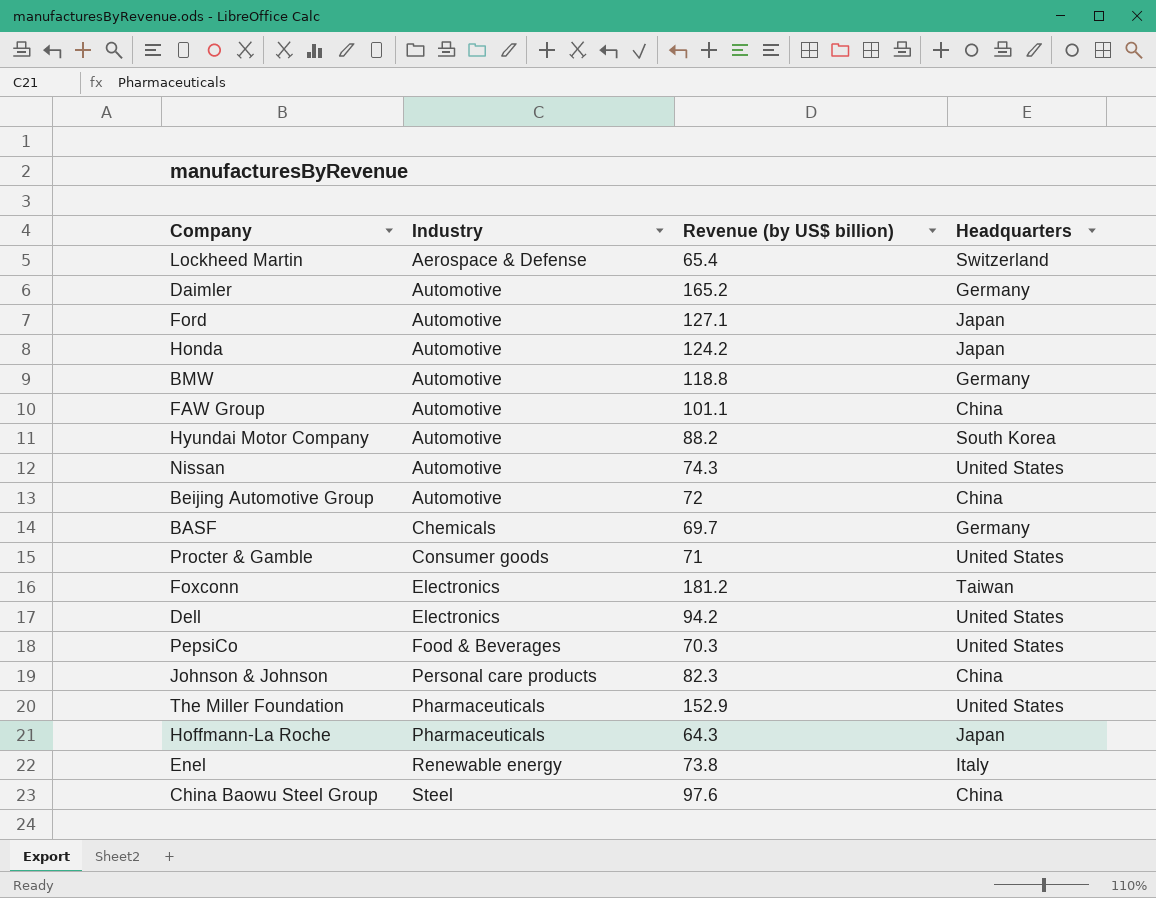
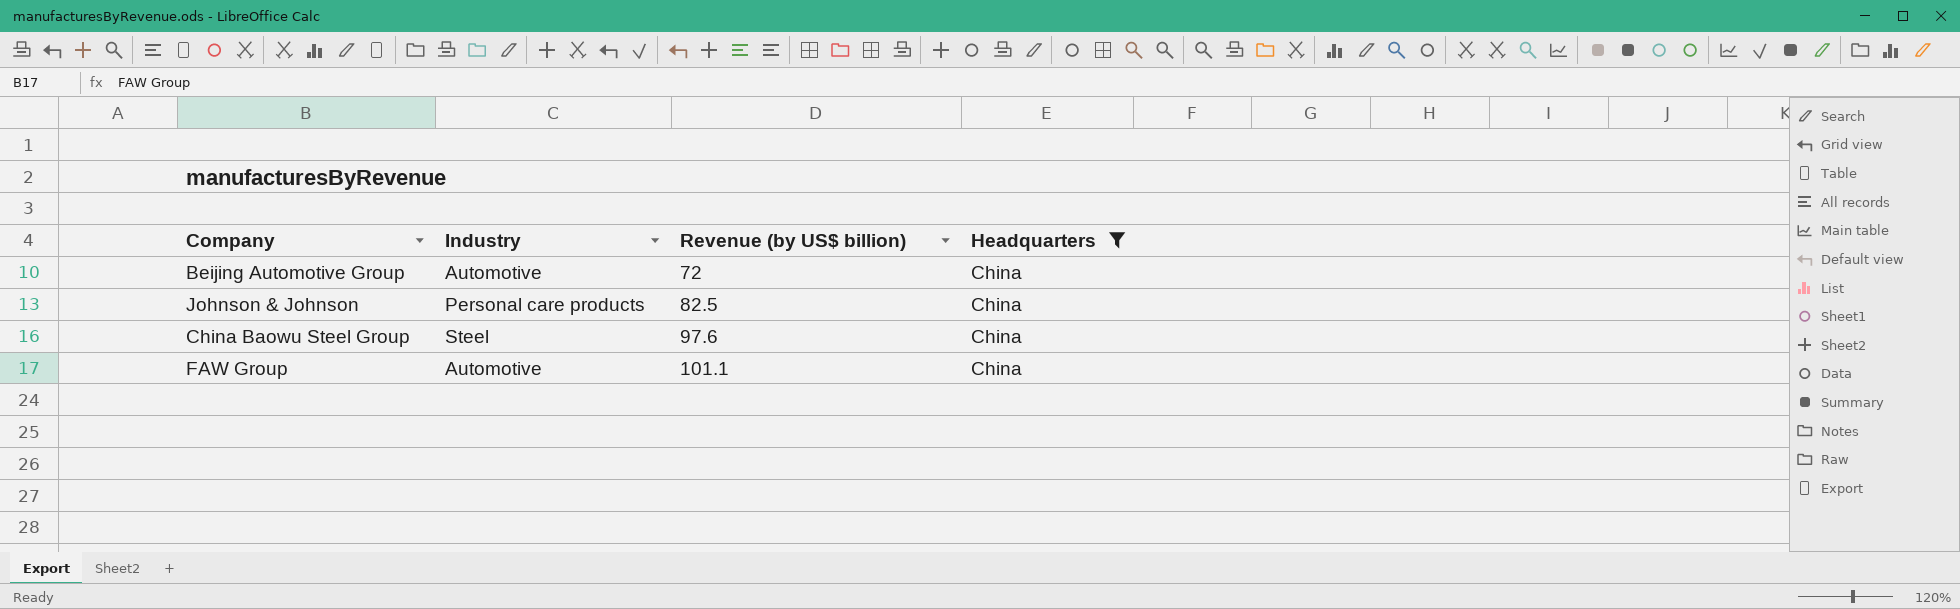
filter: none -> Headquarters = China
row order: Industry ascending -> Revenue (by US$ billion) ascending
Johnson & Johnson | Revenue (by US$ billion): 82.3 -> 82.5

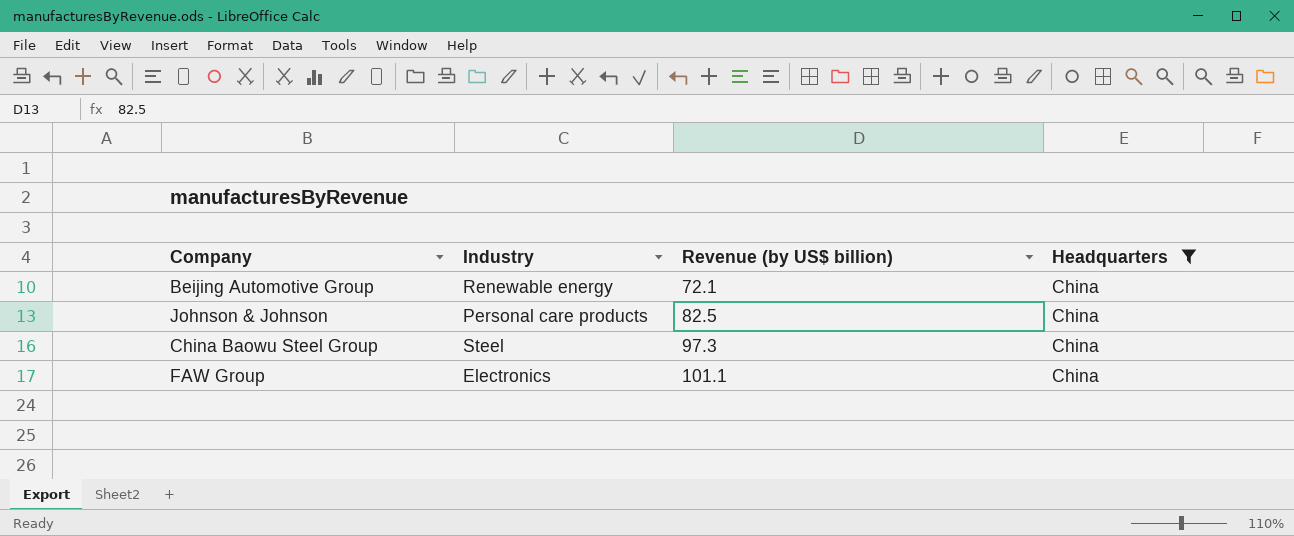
Beijing Automotive Group | Industry: Automotive -> Renewable energy
Beijing Automotive Group | Revenue (by US$ billion): 72 -> 72.1
China Baowu Steel Group | Revenue (by US$ billion): 97.6 -> 97.3
FAW Group | Industry: Automotive -> Electronics

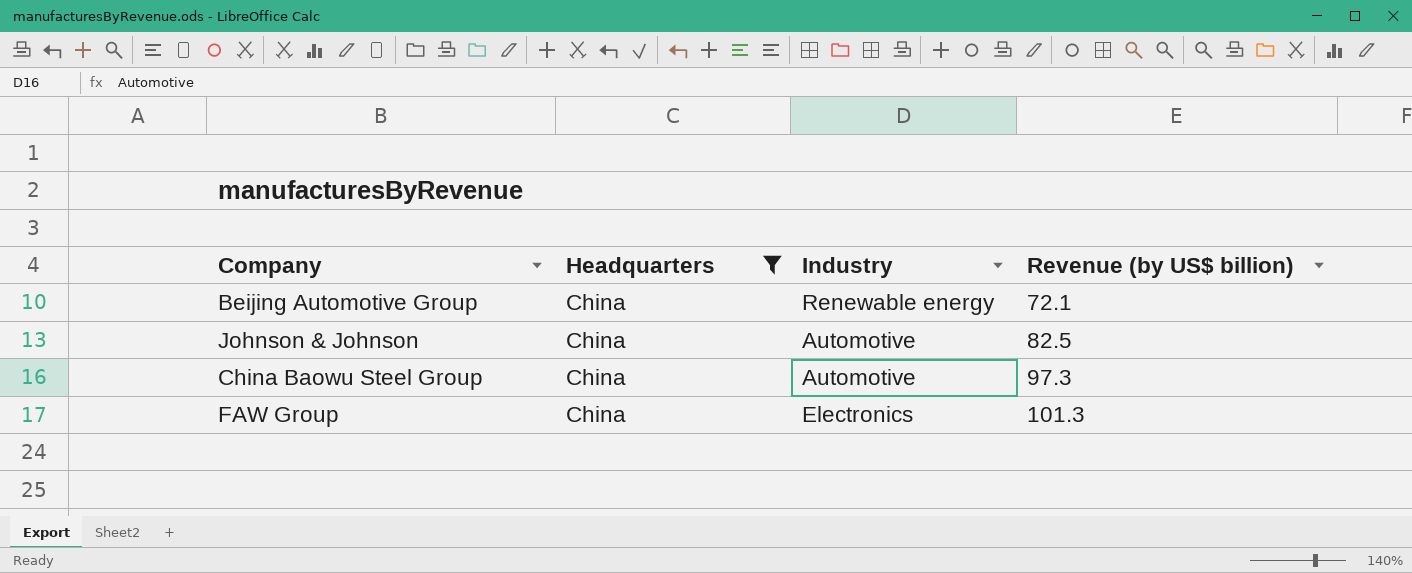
column Headquarters | position: 4 -> 2
Johnson & Johnson | Industry: Personal care products -> Automotive
China Baowu Steel Group | Industry: Steel -> Automotive
FAW Group | Revenue (by US$ billion): 101.1 -> 101.3

